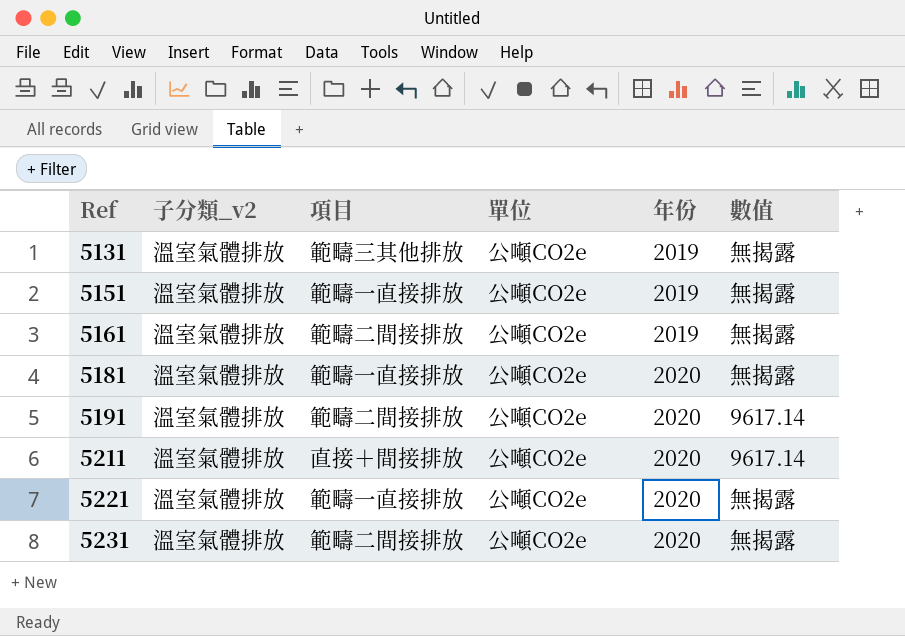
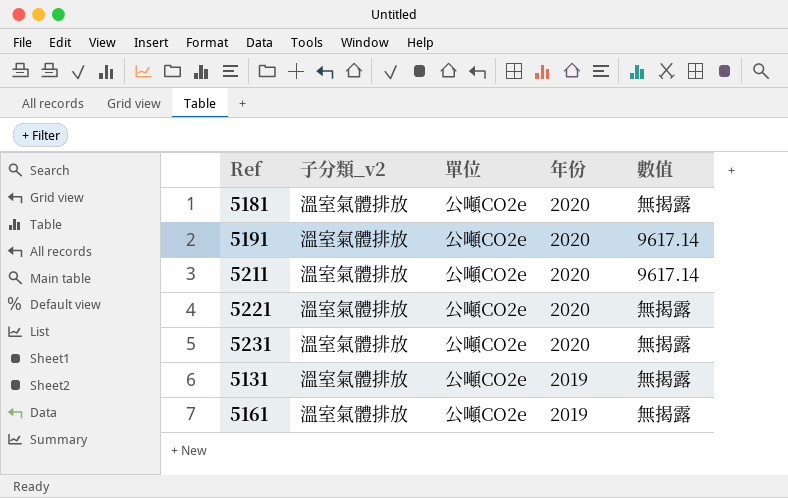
row order: Ref ascending -> 年份 descending
column 項目 | position: 3 -> none
row 5151: 溫室氣體排放 | 範疇一直接排放 | 公噸CO2e | 2019 | 無揭露 -> none

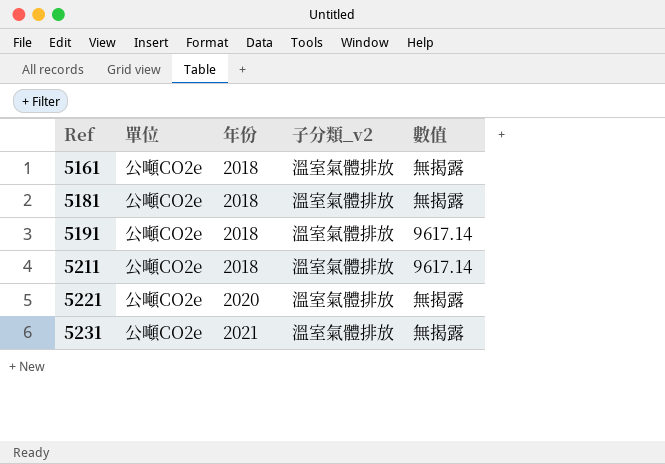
row order: 年份 descending -> Ref ascending
column 子分類_v2 | position: 2 -> 4
row 5131: 溫室氣體排放 | 公噸CO2e | 2019 | 無揭露 -> none
5161 | 年份: 2019 -> 2018
5181 | 年份: 2020 -> 2018
5191 | 年份: 2020 -> 2018
5211 | 年份: 2020 -> 2018
5231 | 年份: 2020 -> 2021

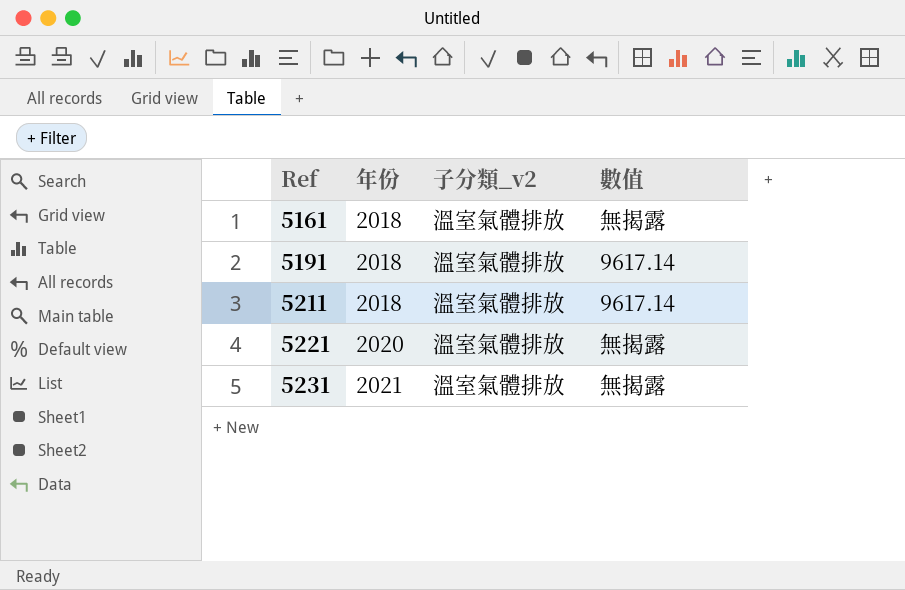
column 單位 | position: 2 -> none
row 5181: 公噸CO2e | 2018 | 溫室氣體排放 | 無揭露 -> none

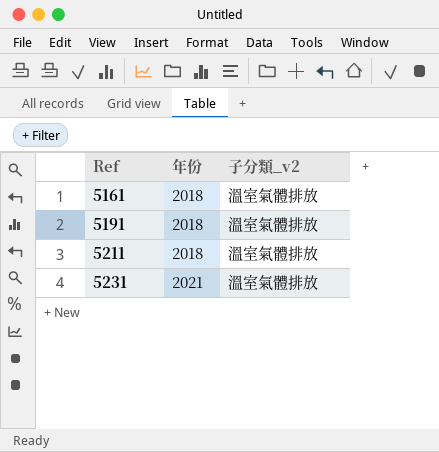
column 數值 | position: 4 -> none
row 5221: 2020 | 溫室氣體排放 | 無揭露 -> none

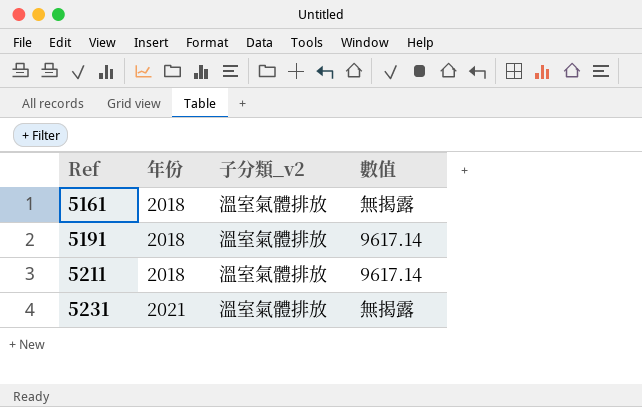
column 數值 | position: none -> 4

